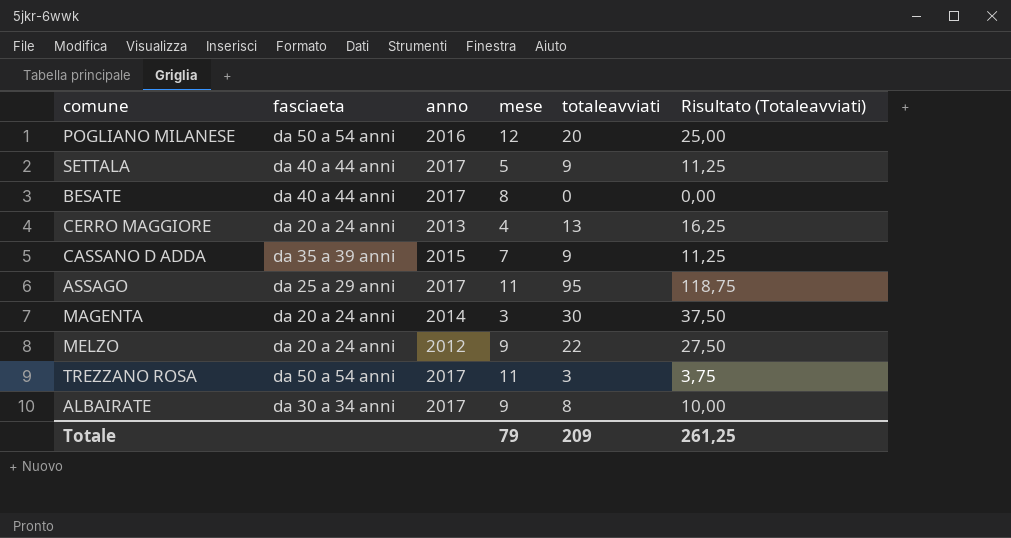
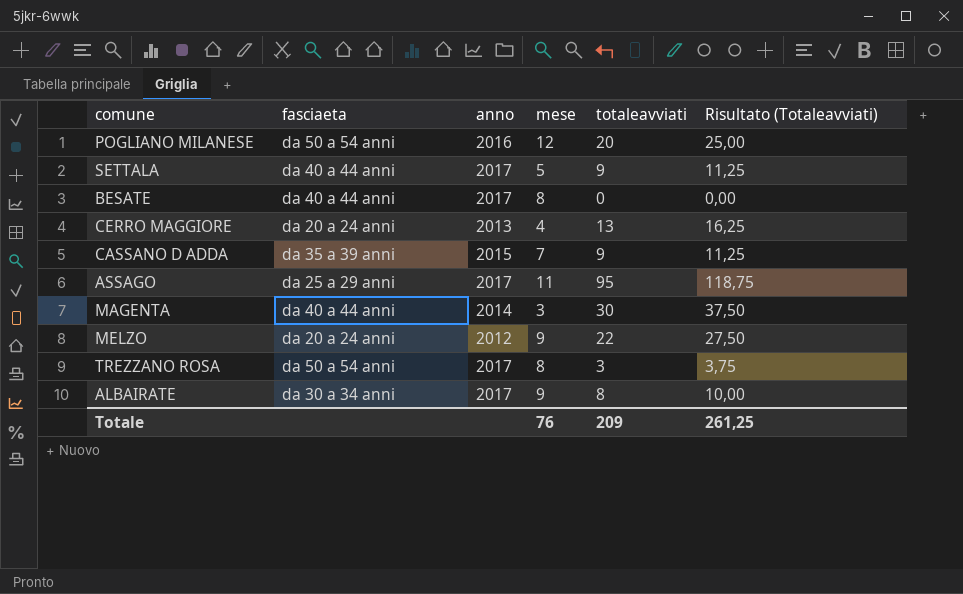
MAGENTA | fasciaeta: da 20 a 24 anni -> da 40 a 44 anni
TREZZANO ROSA | mese: 11 -> 8
Totale | mese: 79 -> 76

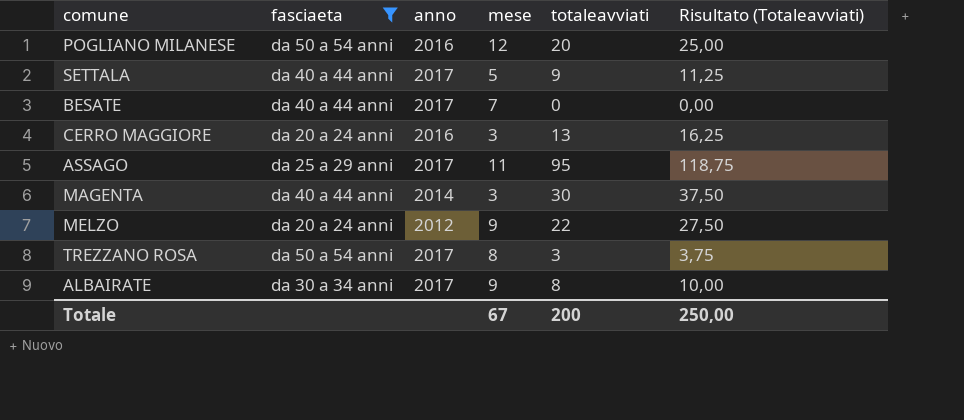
filter: none -> fasciaeta != da 35 a 39 anni
BESATE | mese: 8 -> 7
CERRO MAGGIORE | anno: 2013 -> 2016
CERRO MAGGIORE | mese: 4 -> 3
Totale | mese: 76 -> 67
Totale | totaleavviati: 209 -> 200
Totale | Risultato (Totaleavviati): 261,25 -> 250,00

